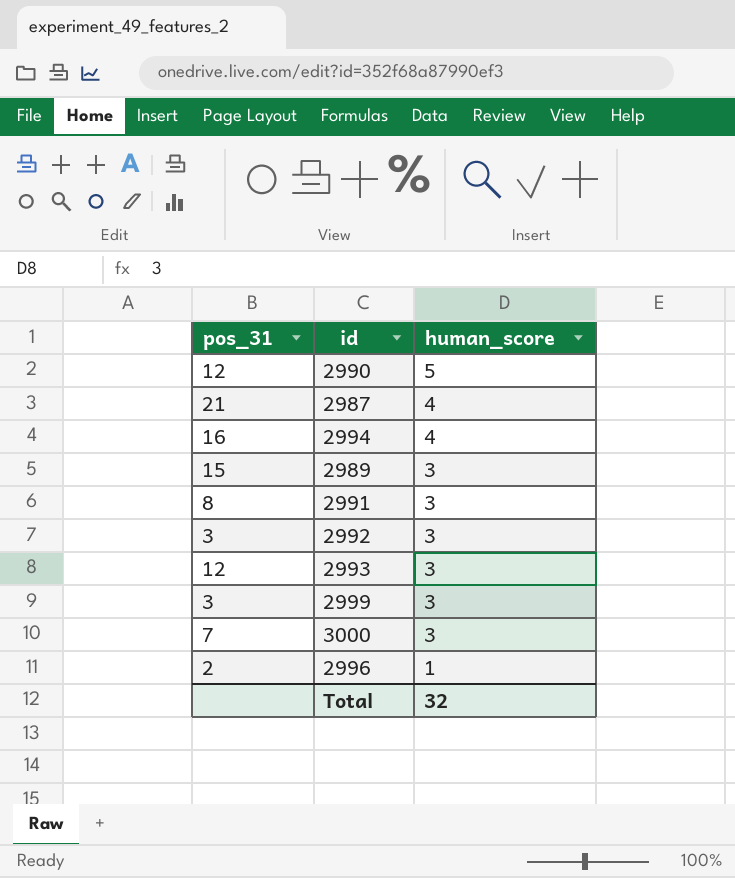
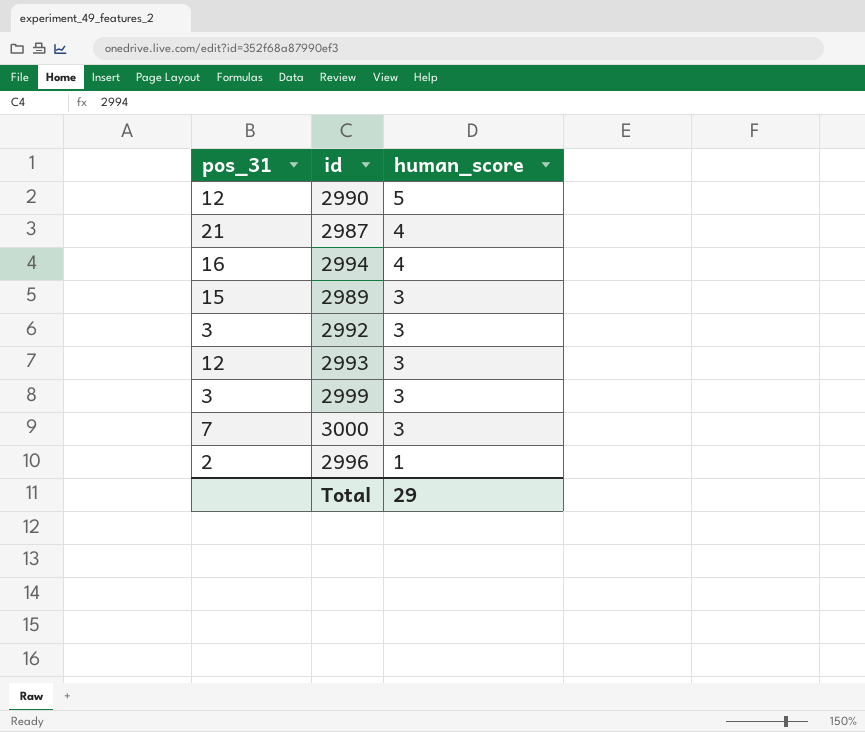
row 2991: 8 | 3 -> none
Total | human_score: 32 -> 29

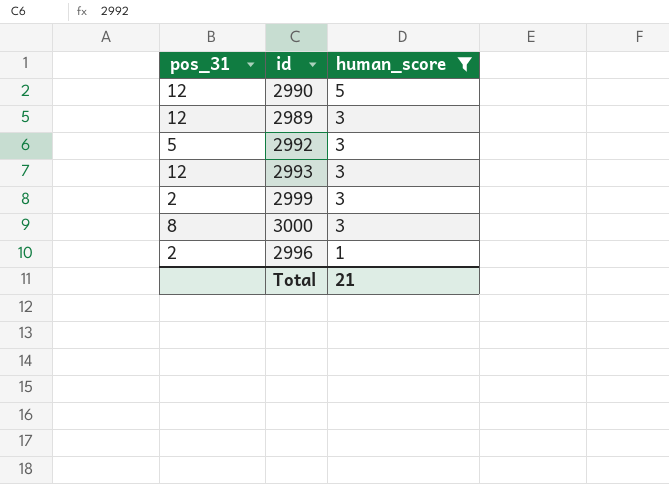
filter: none -> human_score != 4
2989 | pos_31: 15 -> 12
2992 | pos_31: 3 -> 5
2999 | pos_31: 3 -> 2
3000 | pos_31: 7 -> 8
Total | human_score: 29 -> 21

